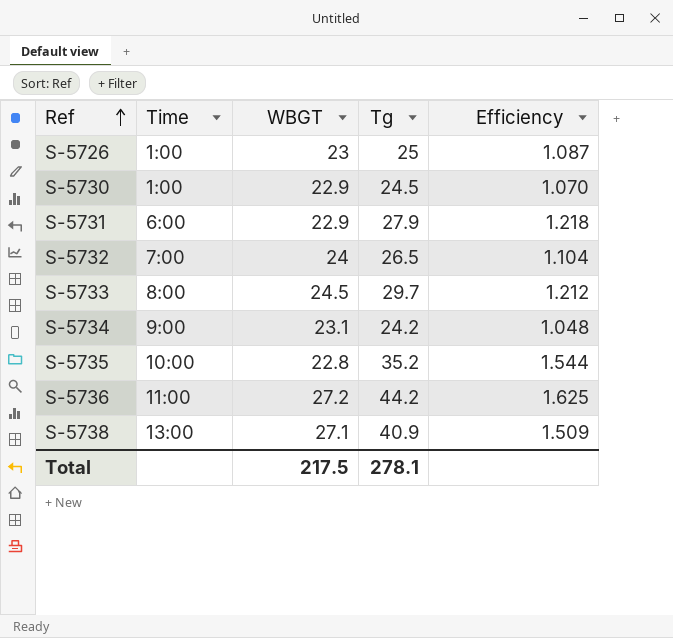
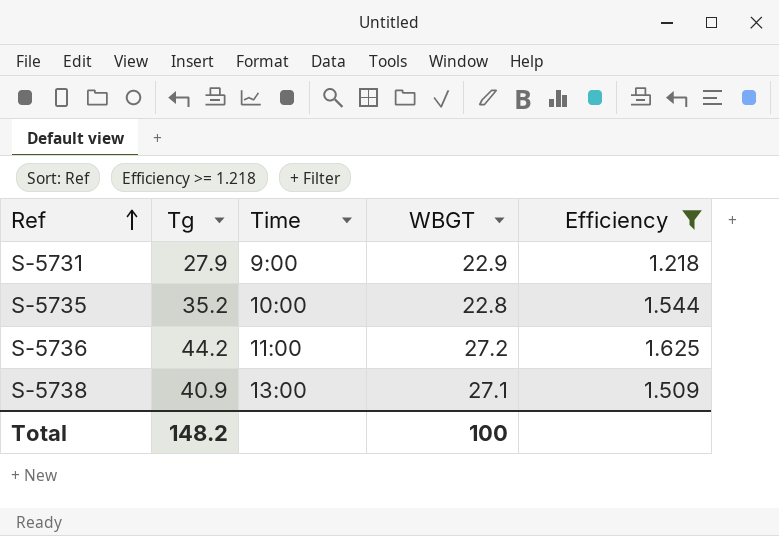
filter: none -> Efficiency >= 1.218
column Tg | position: 4 -> 2
S-5731 | Time: 6:00 -> 9:00
Total | Tg: 278.1 -> 148.2
Total | WBGT: 217.5 -> 100

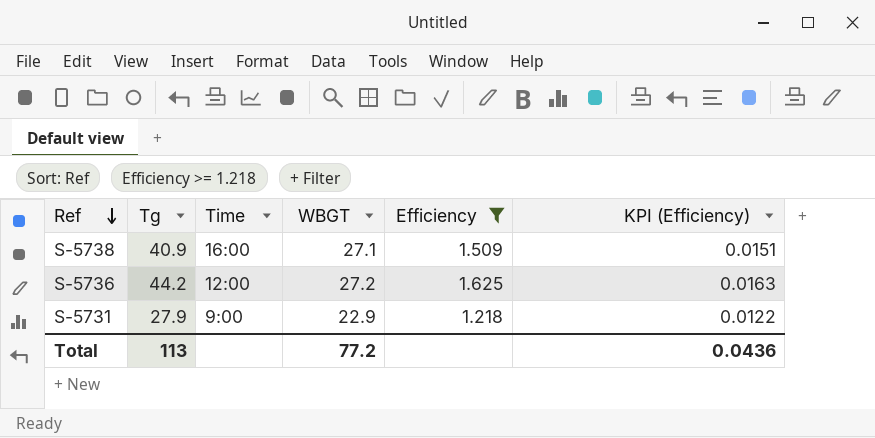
row order: Ref ascending -> Ref descending
column KPI (Efficiency) | formula: none -> [Efficiency] * 0.01
row S-5735: 35.2 | 10:00 | 22.8 | 1.544 -> none
S-5738 | Time: 13:00 -> 16:00
S-5736 | Time: 11:00 -> 12:00
Total | Tg: 148.2 -> 113
Total | WBGT: 100 -> 77.2

